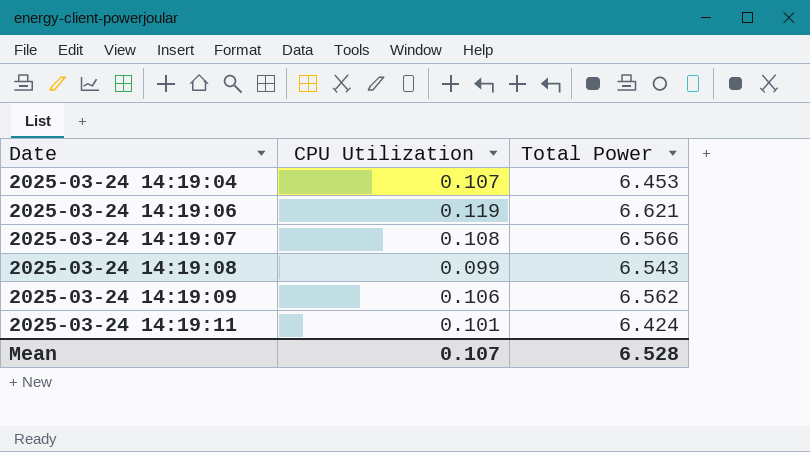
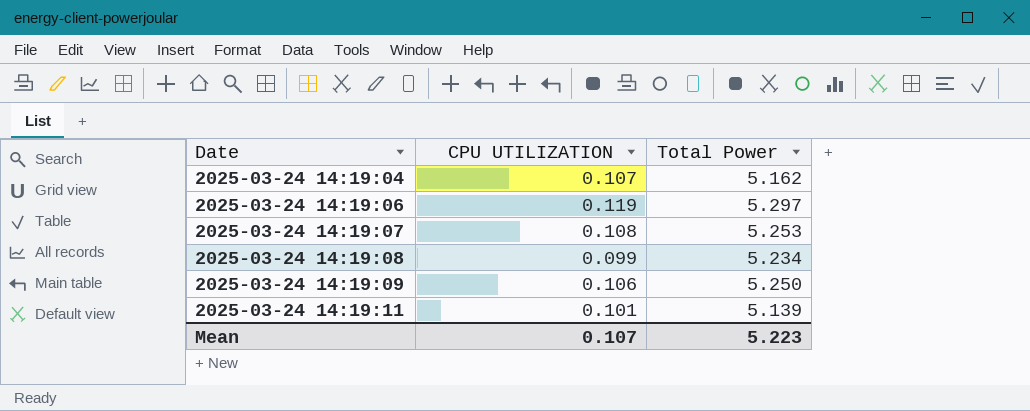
column name: CPU Utilization -> CPU UTILIZATION
2025-03-24 14:19:04 | Total Power: 6.453 -> 5.162
2025-03-24 14:19:06 | Total Power: 6.621 -> 5.297
2025-03-24 14:19:07 | Total Power: 6.566 -> 5.253
2025-03-24 14:19:08 | Total Power: 6.543 -> 5.234
2025-03-24 14:19:09 | Total Power: 6.562 -> 5.250
2025-03-24 14:19:11 | Total Power: 6.424 -> 5.139
Mean | Total Power: 6.528 -> 5.223

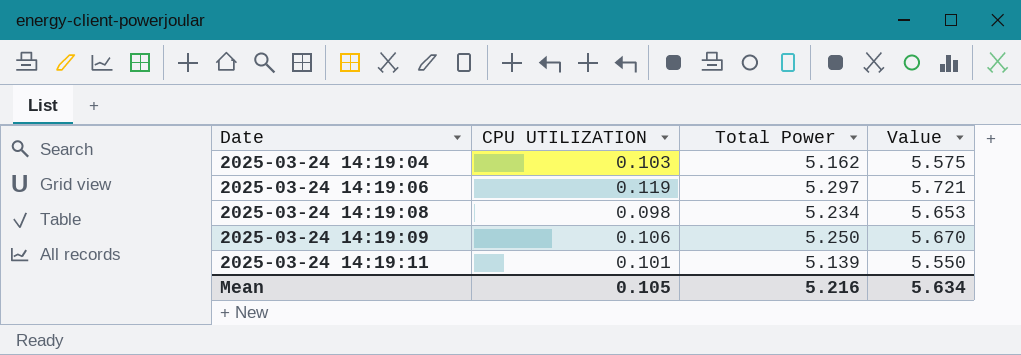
column Value | formula: none -> [Total Power] * 1.08
row 2025-03-24 14:19:07: 0.108 | 5.253 -> none
2025-03-24 14:19:04 | CPU UTILIZATION: 0.107 -> 0.103
2025-03-24 14:19:08 | CPU UTILIZATION: 0.099 -> 0.098
Mean | CPU UTILIZATION: 0.107 -> 0.105
Mean | Total Power: 5.223 -> 5.216

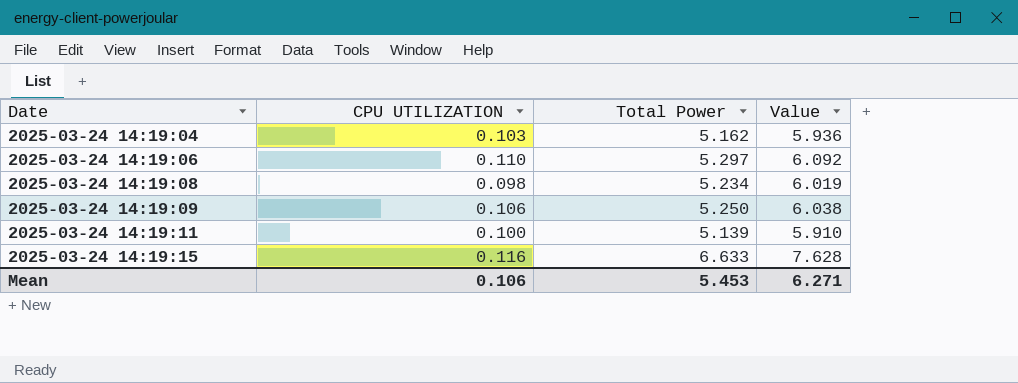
column Value | formula: [Total Power] * 1.08 -> [Total Power] * 1.15
2025-03-24 14:19:06 | CPU UTILIZATION: 0.119 -> 0.110
2025-03-24 14:19:11 | CPU UTILIZATION: 0.101 -> 0.100
row 2025-03-24 14:19:15: none -> 0.116 | 6.633 | 7.628
Mean | CPU UTILIZATION: 0.105 -> 0.106
Mean | Total Power: 5.216 -> 5.453
Mean | Value: 5.634 -> 6.271

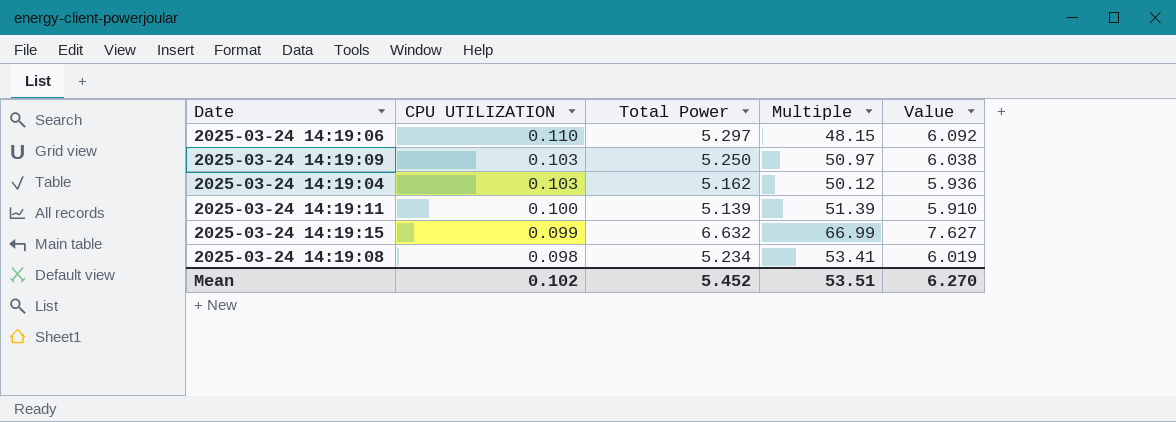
row order: Date ascending -> CPU UTILIZATION descending
column Multiple | formula: none -> [Total Power] / [CPU UTILIZATION]
2025-03-24 14:19:09 | CPU UTILIZATION: 0.106 -> 0.103
2025-03-24 14:19:15 | CPU UTILIZATION: 0.116 -> 0.099
2025-03-24 14:19:15 | Total Power: 6.633 -> 6.632
2025-03-24 14:19:15 | Value: 7.628 -> 7.627
Mean | CPU UTILIZATION: 0.106 -> 0.102
Mean | Total Power: 5.453 -> 5.452
Mean | Value: 6.271 -> 6.270

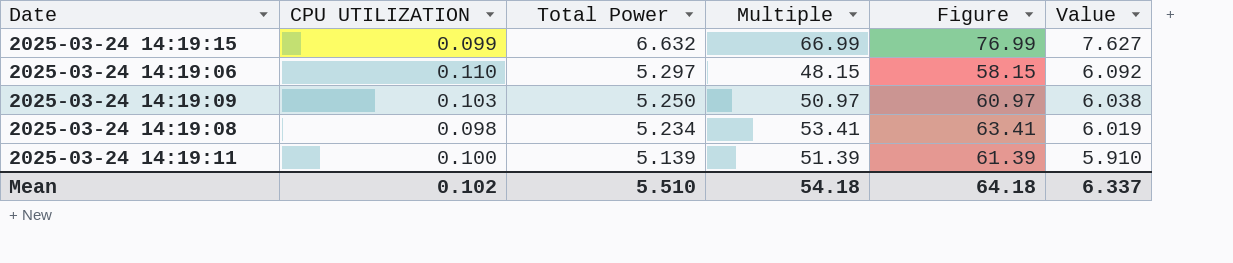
row order: CPU UTILIZATION descending -> Total Power descending
column Figure | formula: none -> [Multiple] + 10
row 2025-03-24 14:19:04: 0.103 | 5.162 | 50.12 | 5.936 -> none
Mean | Total Power: 5.452 -> 5.510
Mean | Multiple: 53.51 -> 54.18
Mean | Value: 6.270 -> 6.337

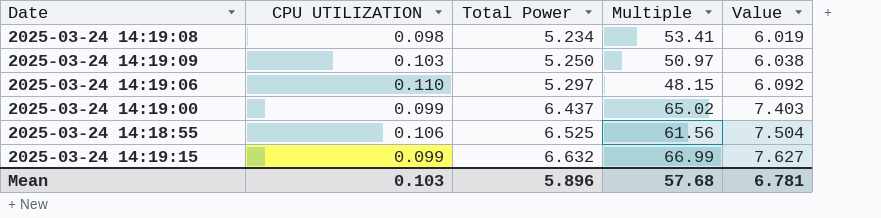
row order: Total Power descending -> Total Power ascending
column Figure | formula: [Multiple] + 10 -> none
row 2025-03-24 14:19:11: 0.100 | 5.139 | 51.39 | 61.39 | 5.910 -> none
row 2025-03-24 14:19:00: none -> 0.099 | 6.437 | 65.02 | 7.403
row 2025-03-24 14:18:55: none -> 0.106 | 6.525 | 61.56 | 7.504
Mean | CPU UTILIZATION: 0.102 -> 0.103
Mean | Total Power: 5.510 -> 5.896
Mean | Multiple: 54.18 -> 57.68
Mean | Value: 6.337 -> 6.781

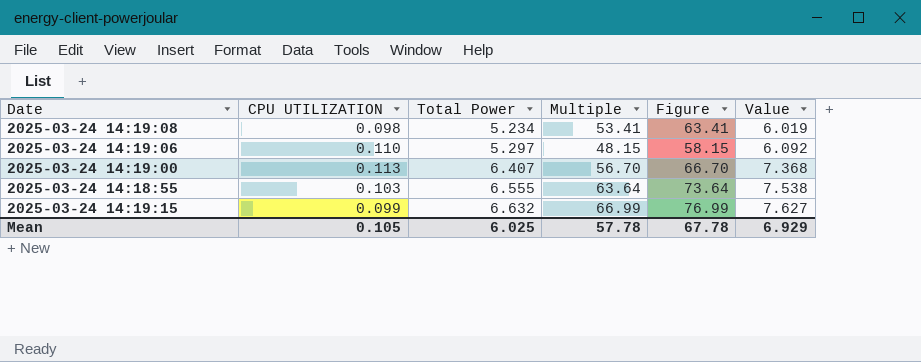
column Figure | formula: none -> [Multiple] + 10
row 2025-03-24 14:19:09: 0.103 | 5.250 | 50.97 | 6.038 -> none
2025-03-24 14:19:00 | CPU UTILIZATION: 0.099 -> 0.113
2025-03-24 14:19:00 | Total Power: 6.437 -> 6.407
2025-03-24 14:19:00 | Multiple: 65.02 -> 56.70
2025-03-24 14:19:00 | Value: 7.403 -> 7.368
2025-03-24 14:18:55 | CPU UTILIZATION: 0.106 -> 0.103
2025-03-24 14:18:55 | Total Power: 6.525 -> 6.555
2025-03-24 14:18:55 | Multiple: 61.56 -> 63.64
2025-03-24 14:18:55 | Value: 7.504 -> 7.538
Mean | CPU UTILIZATION: 0.103 -> 0.105
Mean | Total Power: 5.896 -> 6.025
Mean | Multiple: 57.68 -> 57.78
Mean | Value: 6.781 -> 6.929

